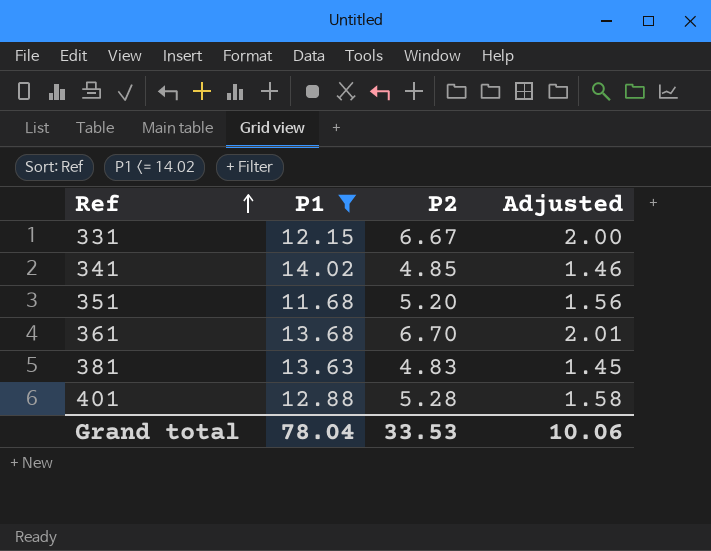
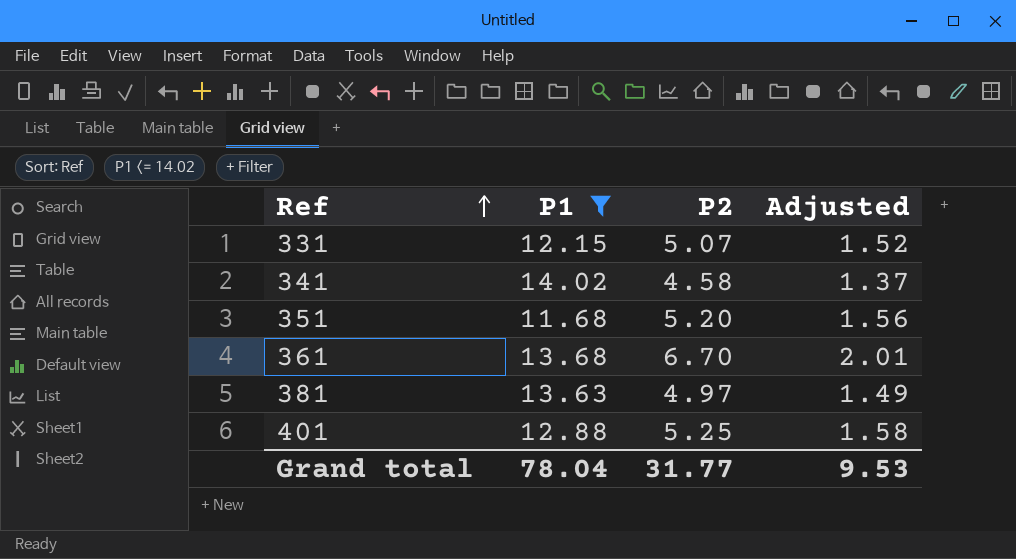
331 | P2: 6.67 -> 5.07
331 | Adjusted: 2.00 -> 1.52
341 | P2: 4.85 -> 4.58
341 | Adjusted: 1.46 -> 1.37
381 | P2: 4.83 -> 4.97
381 | Adjusted: 1.45 -> 1.49
401 | P2: 5.28 -> 5.25
Grand total | P2: 33.53 -> 31.77
Grand total | Adjusted: 10.06 -> 9.53

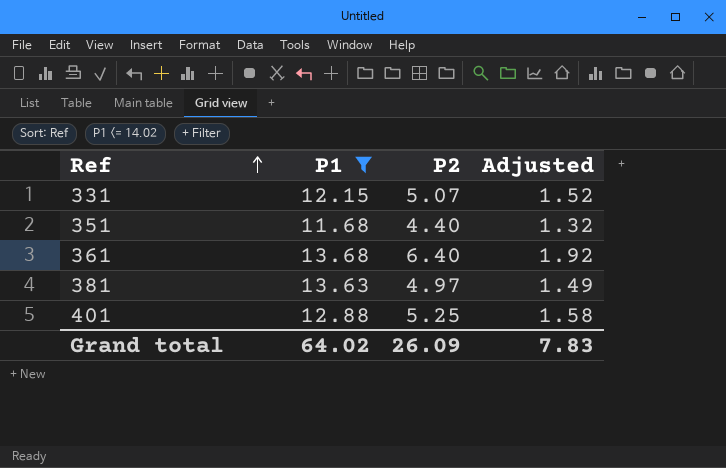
row 341: 14.02 | 4.58 | 1.37 -> none
351 | P2: 5.20 -> 4.40
351 | Adjusted: 1.56 -> 1.32
361 | P2: 6.70 -> 6.40
361 | Adjusted: 2.01 -> 1.92
Grand total | P1: 78.04 -> 64.02
Grand total | P2: 31.77 -> 26.09
Grand total | Adjusted: 9.53 -> 7.83

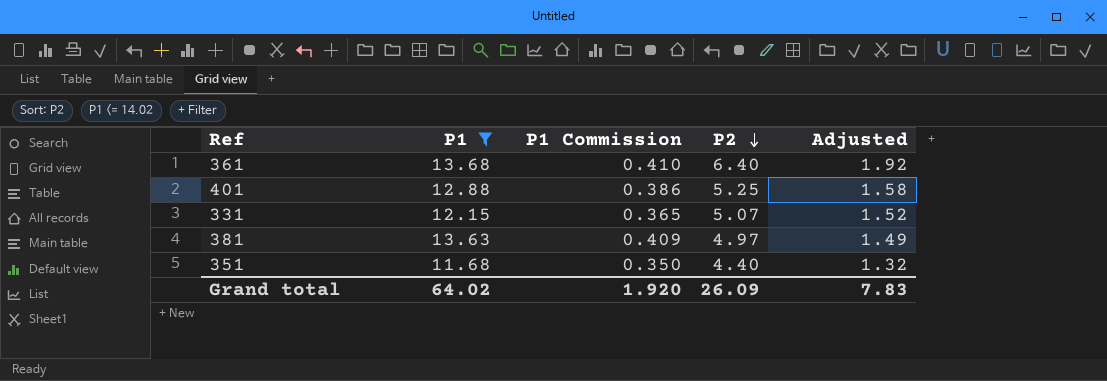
row order: Ref ascending -> P2 descending
column P1 Commission | formula: none -> [P1] * 0.03

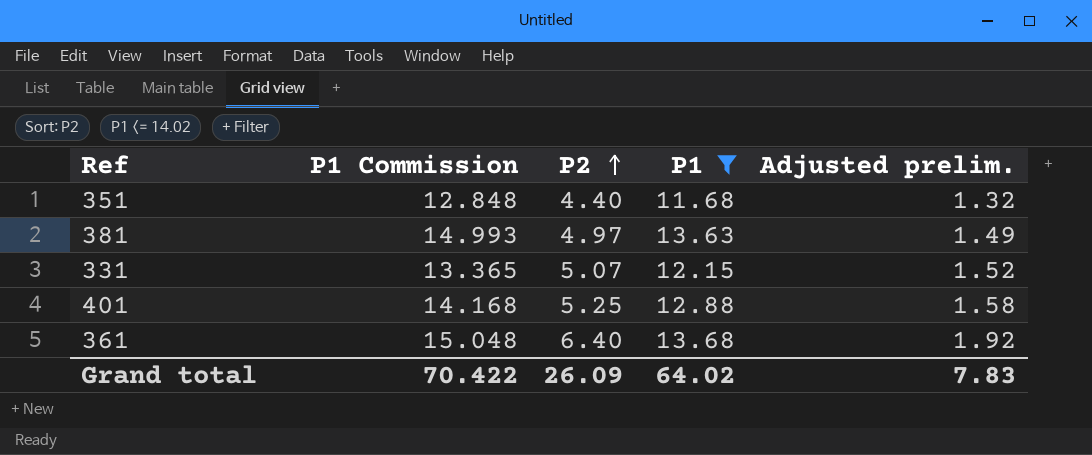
row order: P2 descending -> P2 ascending
column P1 Commission | formula: [P1] * 0.03 -> [P1] * 1.1
column P1 | position: 2 -> 4
column name: Adjusted -> Adjusted prelim.
Grand total | P1 Commission: 1.920 -> 70.422

